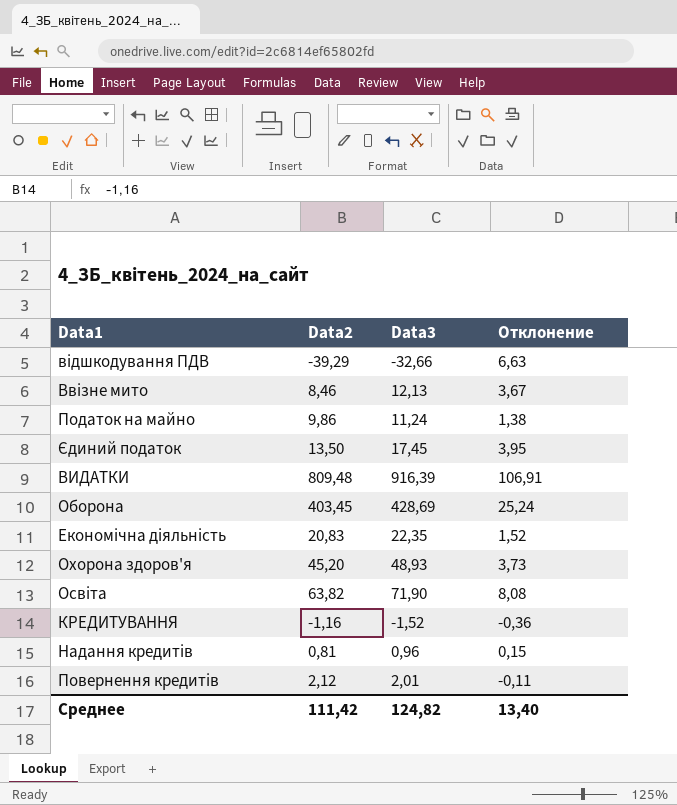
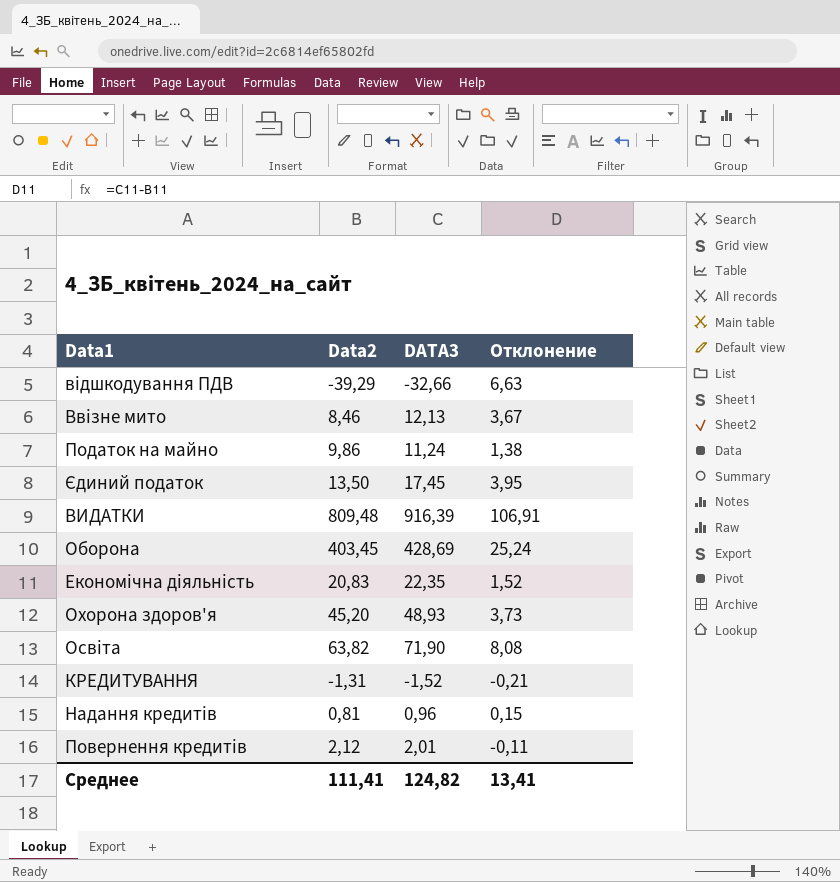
column name: Data3 -> DATA3
КРЕДИТУВАННЯ | Data2: -1,16 -> -1,31
КРЕДИТУВАННЯ | Отклонение: -0,36 -> -0,21
Среднее | Data2: 111,42 -> 111,41
Среднее | Отклонение: 13,40 -> 13,41

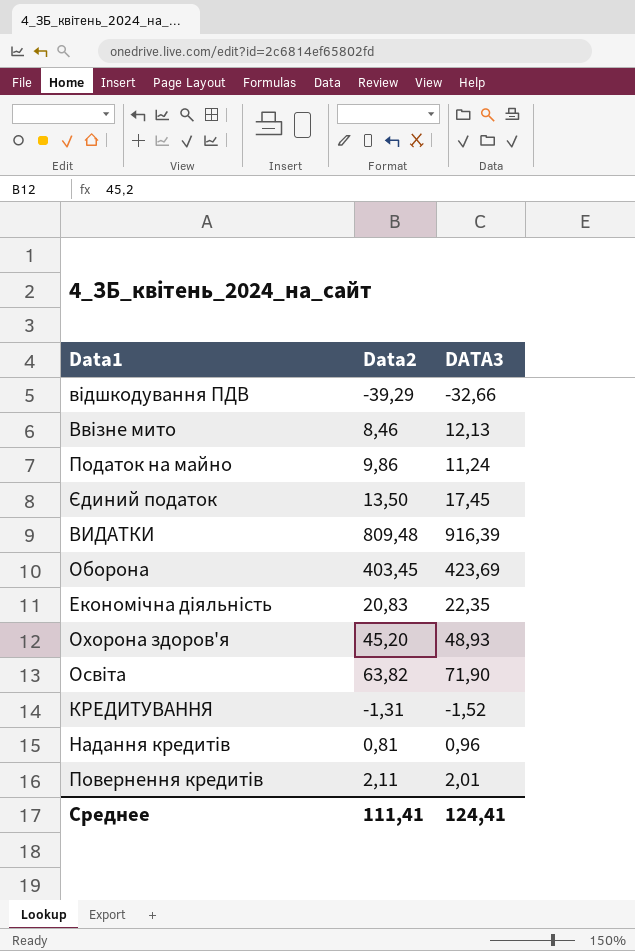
column Отклонение | formula: [DATA3] - [Data2] -> none
Оборона | DATA3: 428,69 -> 423,69
Повернення кредитів | Data2: 2,12 -> 2,11
Среднее | DATA3: 124,82 -> 124,41

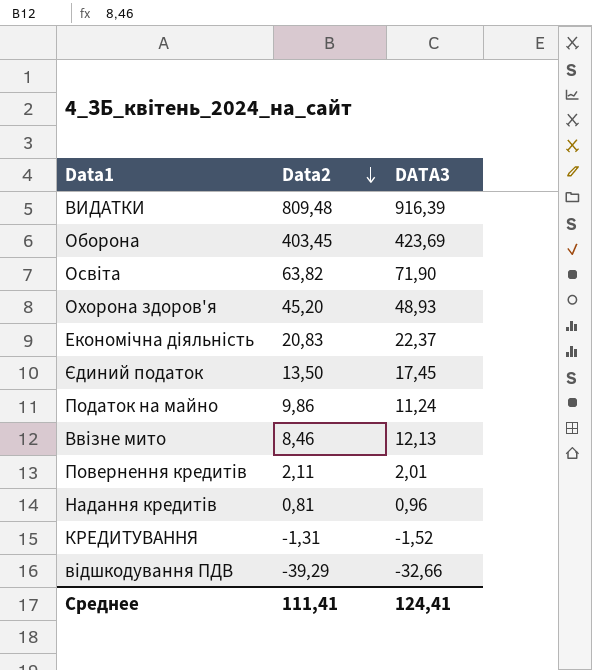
row order: none -> Data2 descending
Економічна діяльність | DATA3: 22,35 -> 22,37

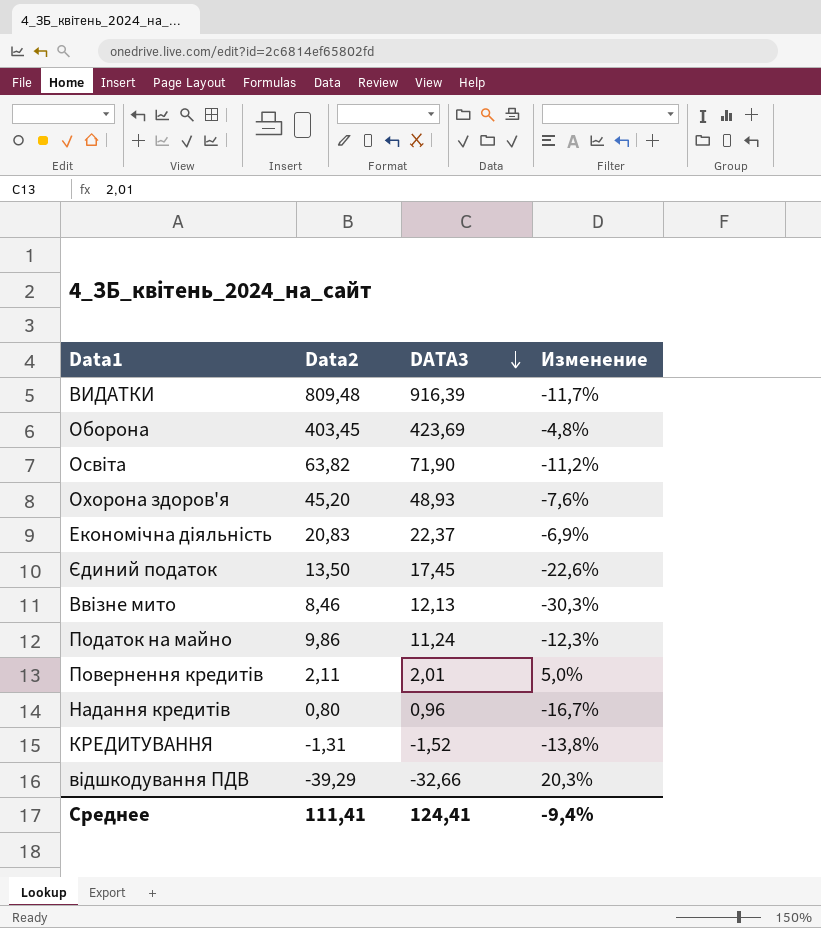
row order: Data2 descending -> DATA3 descending
column Изменение | formula: none -> ([Data2] - [DATA3]) / [DATA3]
Надання кредитів | Data2: 0,81 -> 0,80

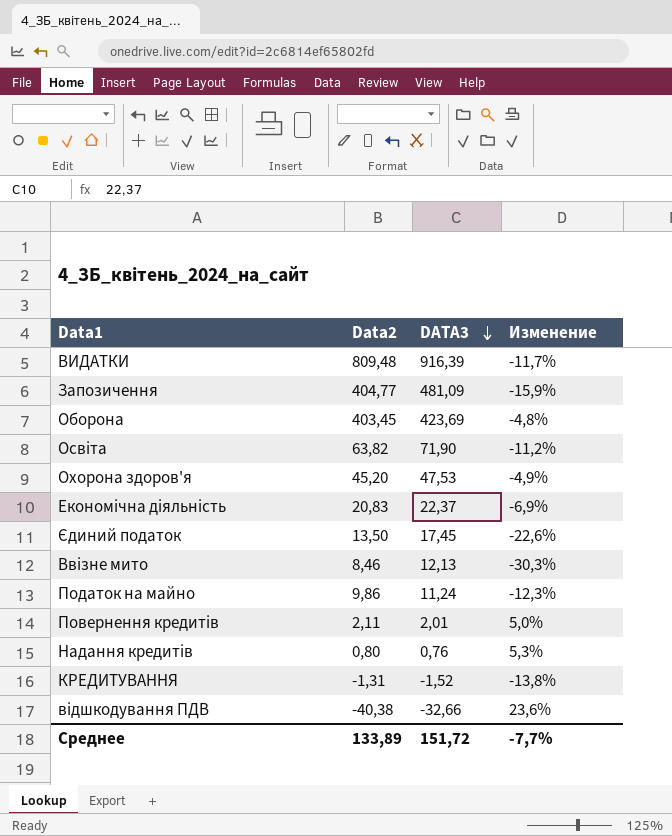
row Запозичення: none -> 404,77 | 481,09 | -15,9%
Охорона здоров'я | DATA3: 48,93 -> 47,53
Охорона здоров'я | Изменение: -7,6% -> -4,9%
Надання кредитів | DATA3: 0,96 -> 0,76
Надання кредитів | Изменение: -16,7% -> 5,3%
відшкодування ПДВ | Data2: -39,29 -> -40,38
відшкодування ПДВ | Изменение: 20,3% -> 23,6%
Среднее | Data2: 111,41 -> 133,89
Среднее | DATA3: 124,41 -> 151,72
Среднее | Изменение: -9,4% -> -7,7%

